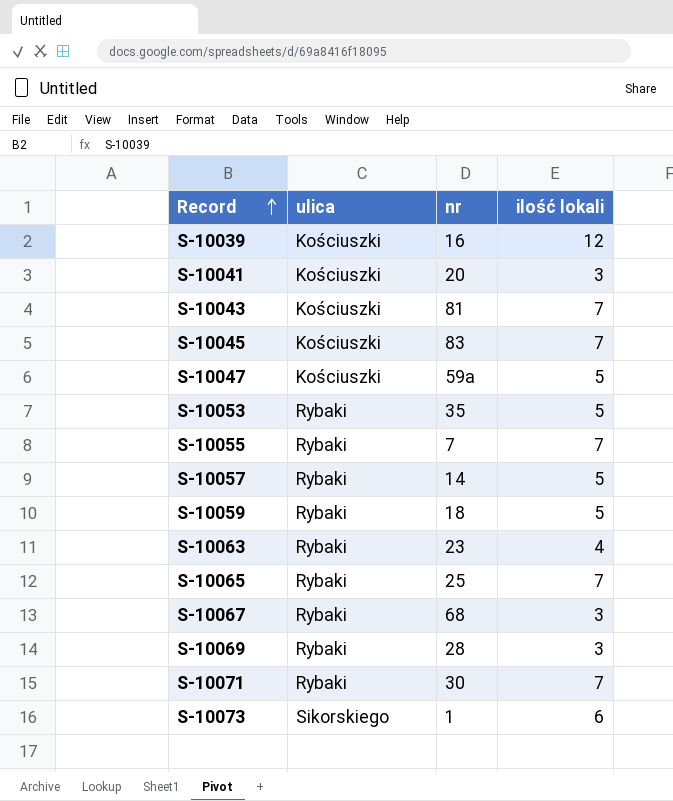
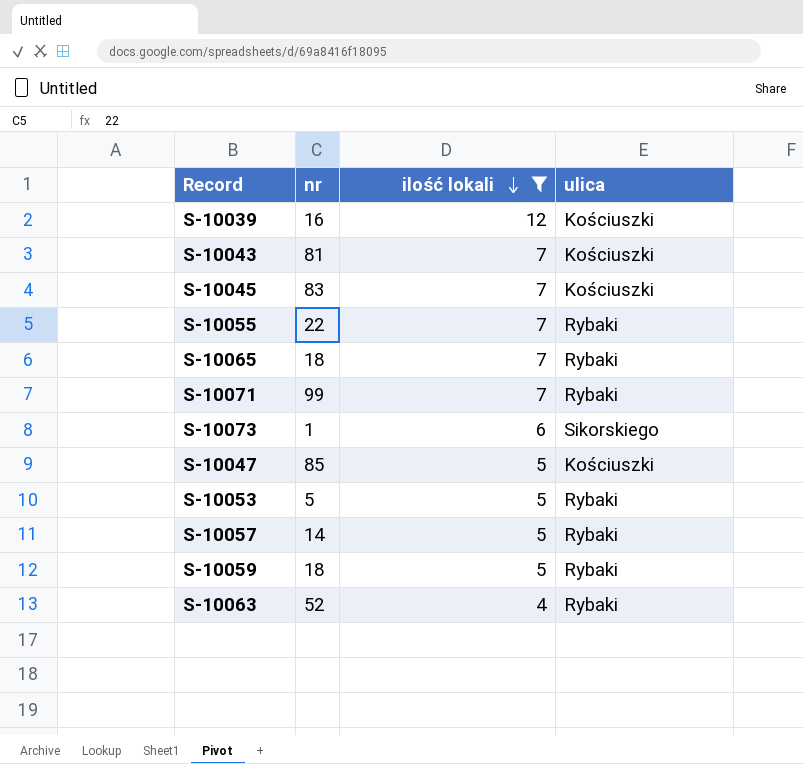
filter: none -> ilość lokali != 3
row order: Record ascending -> ilość lokali descending
column ulica | position: 2 -> 4
S-10055 | nr: 7 -> 22
S-10065 | nr: 25 -> 18
S-10071 | nr: 30 -> 99
S-10047 | nr: 59a -> 85
S-10053 | nr: 35 -> 5
S-10063 | nr: 23 -> 52

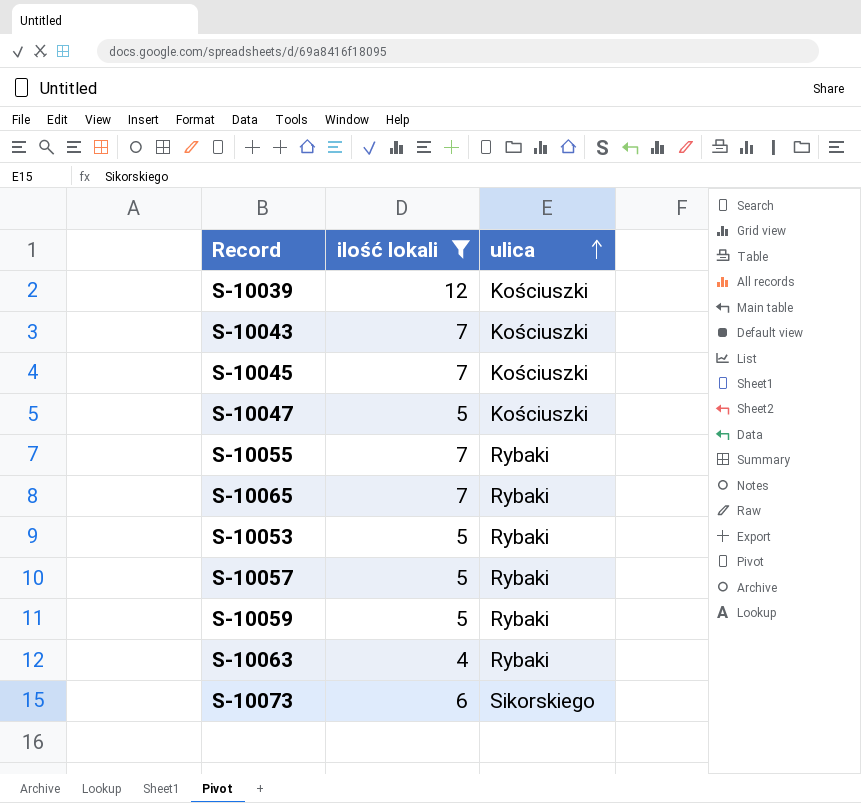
row order: ilość lokali descending -> ulica ascending
column nr | position: 2 -> none
row S-10071: 99 | 7 | Rybaki -> none

